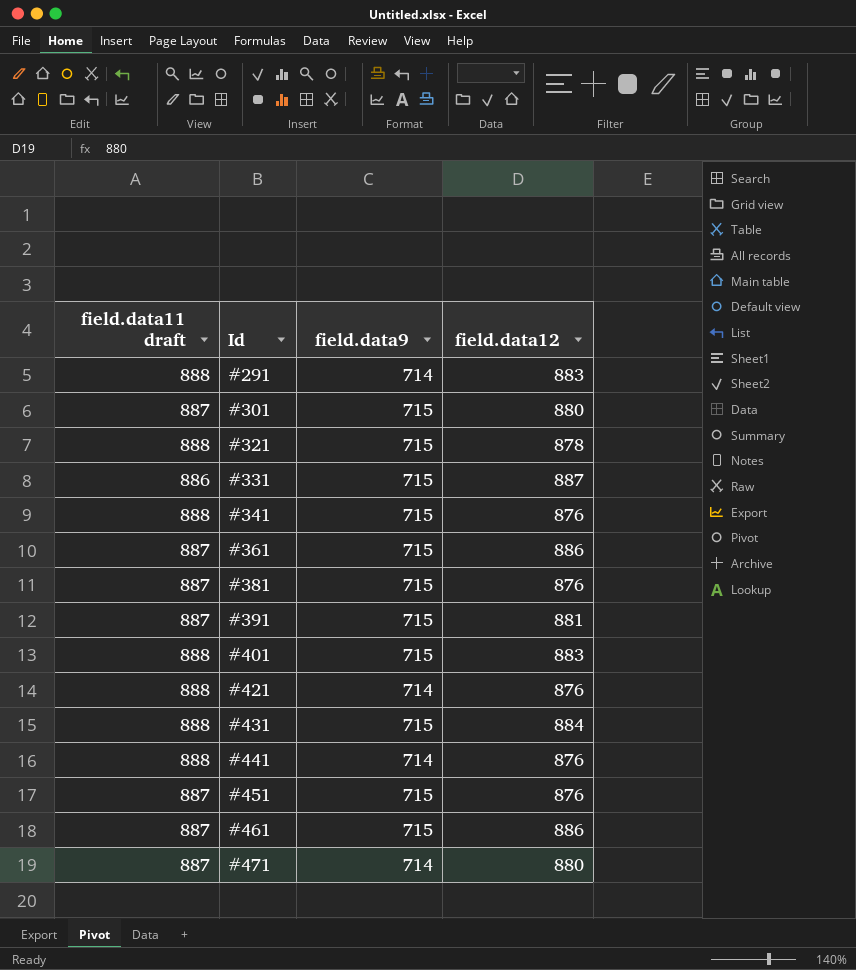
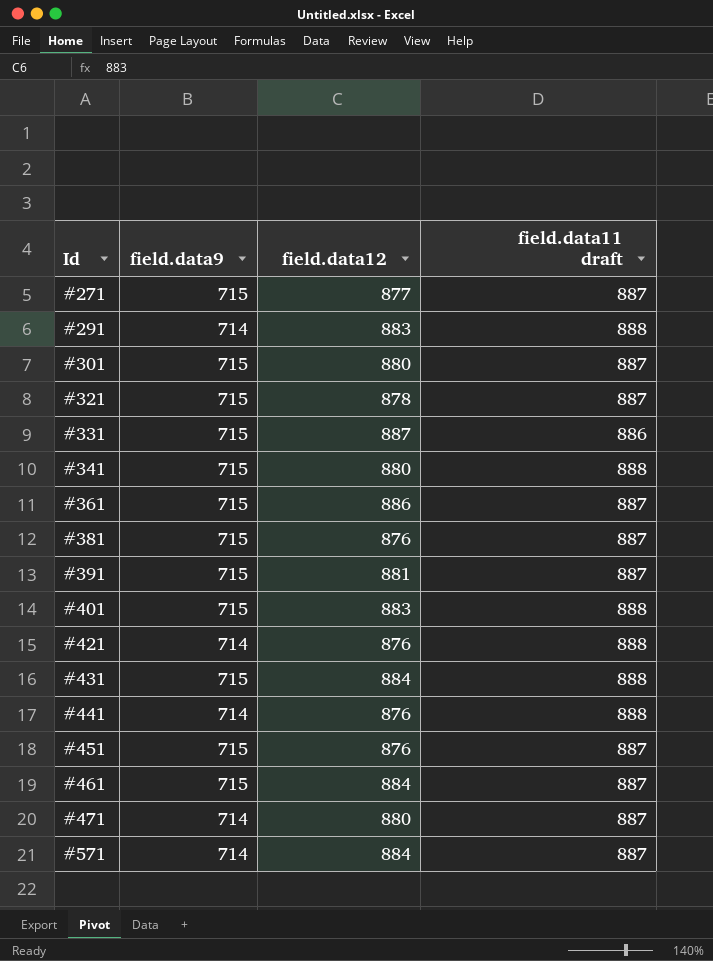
column field.data11 draft | position: 1 -> 4
row #271: none -> 715 | 877 | 887
#321 | field.data11 draft: 888 -> 887
#341 | field.data12: 876 -> 880
#461 | field.data12: 886 -> 884
row #571: none -> 714 | 884 | 887

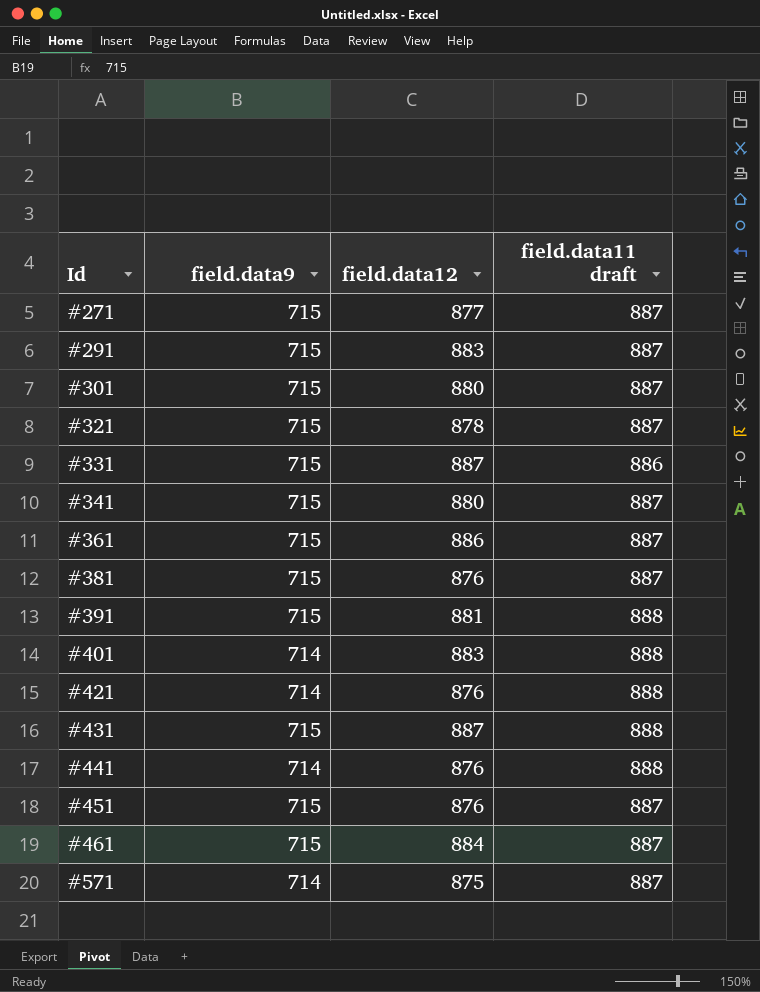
row #471: 714 | 880 | 887 -> none
#291 | field.data9: 714 -> 715
#291 | field.data11 draft: 888 -> 887
#341 | field.data11 draft: 888 -> 887
#391 | field.data11 draft: 887 -> 888
#401 | field.data9: 715 -> 714
#431 | field.data12: 884 -> 887
#571 | field.data12: 884 -> 875

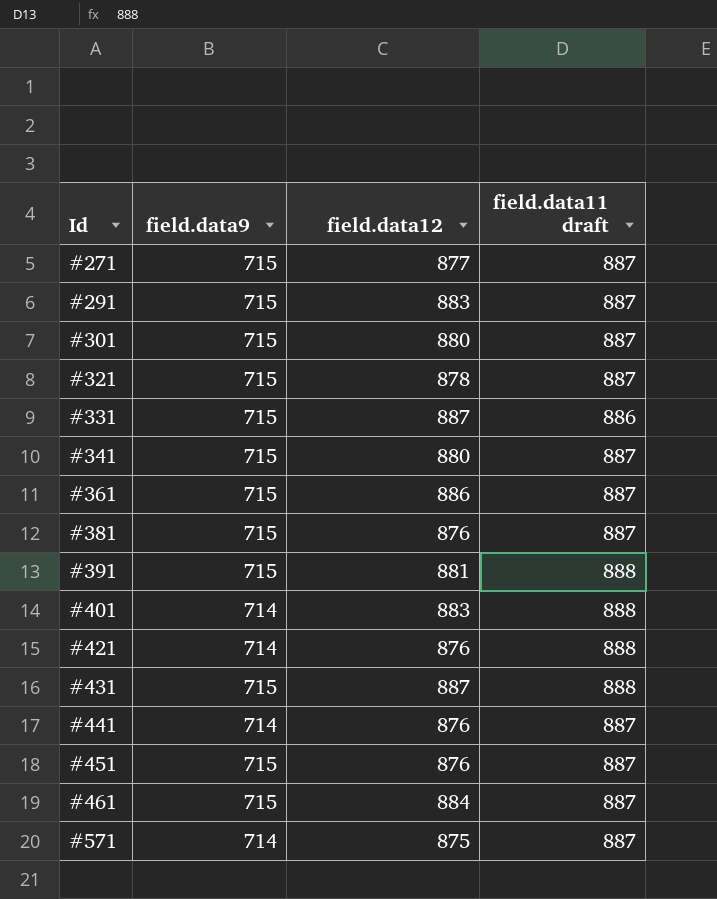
#441 | field.data11 draft: 888 -> 887

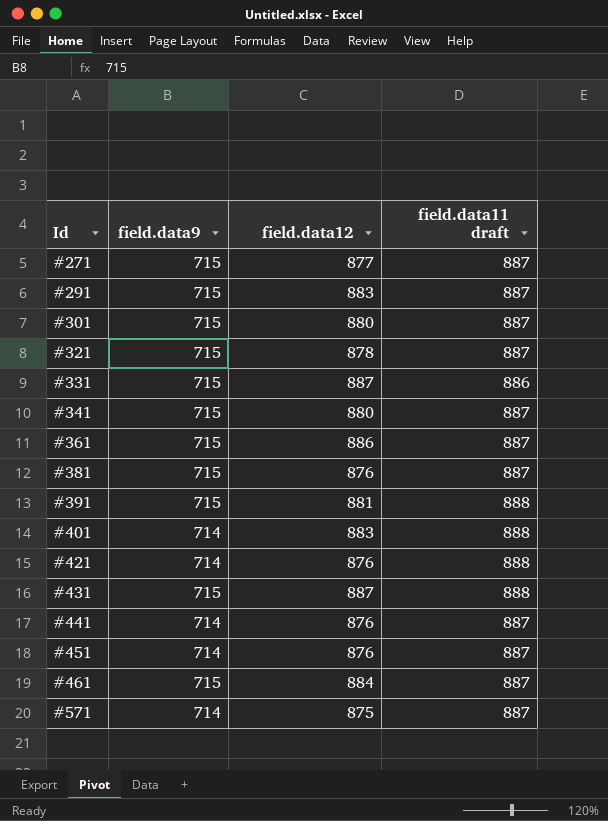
#451 | field.data9: 715 -> 714

